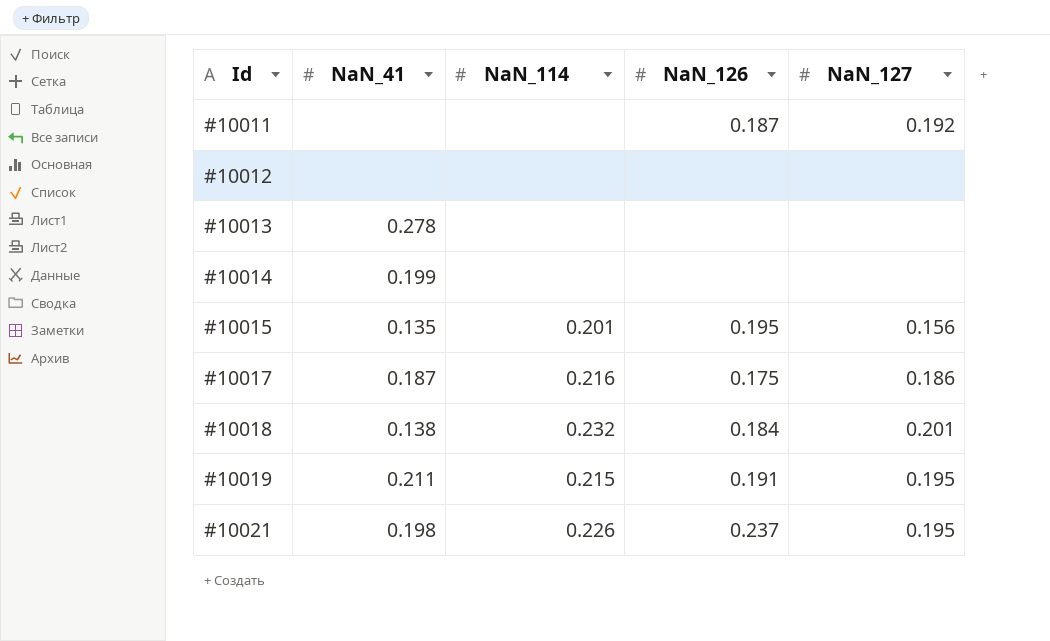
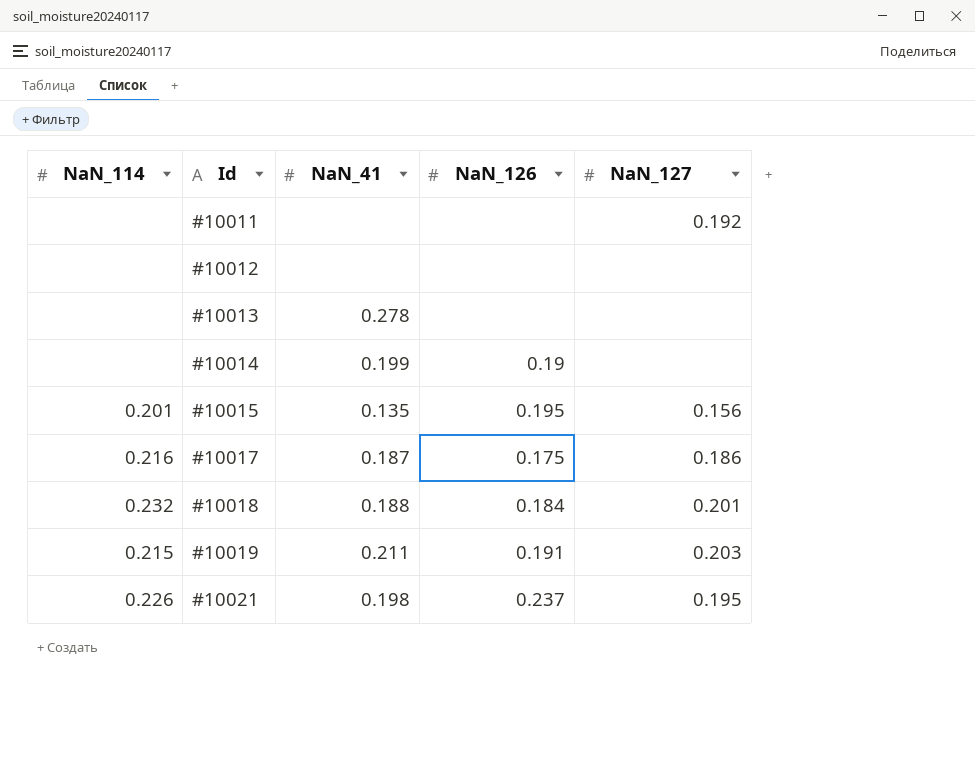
column NaN_114 | position: 3 -> 1
#10011 | NaN_126: 0.187 -> none
#10014 | NaN_126: none -> 0.19
#10018 | NaN_41: 0.138 -> 0.188
#10019 | NaN_127: 0.195 -> 0.203

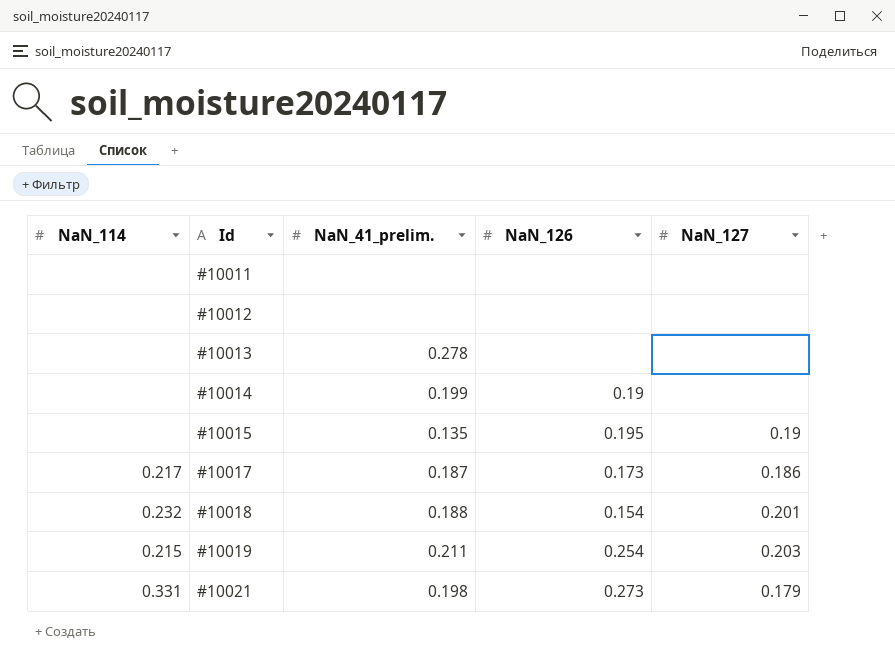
column name: NaN_41 -> NaN_41_prelim.
#10011 | NaN_127: 0.192 -> none
#10015 | NaN_114: 0.201 -> none
#10015 | NaN_127: 0.156 -> 0.19
#10017 | NaN_114: 0.216 -> 0.217
#10017 | NaN_126: 0.175 -> 0.173
#10018 | NaN_126: 0.184 -> 0.154
#10019 | NaN_126: 0.191 -> 0.254
#10021 | NaN_114: 0.226 -> 0.331
#10021 | NaN_126: 0.237 -> 0.273
#10021 | NaN_127: 0.195 -> 0.179

